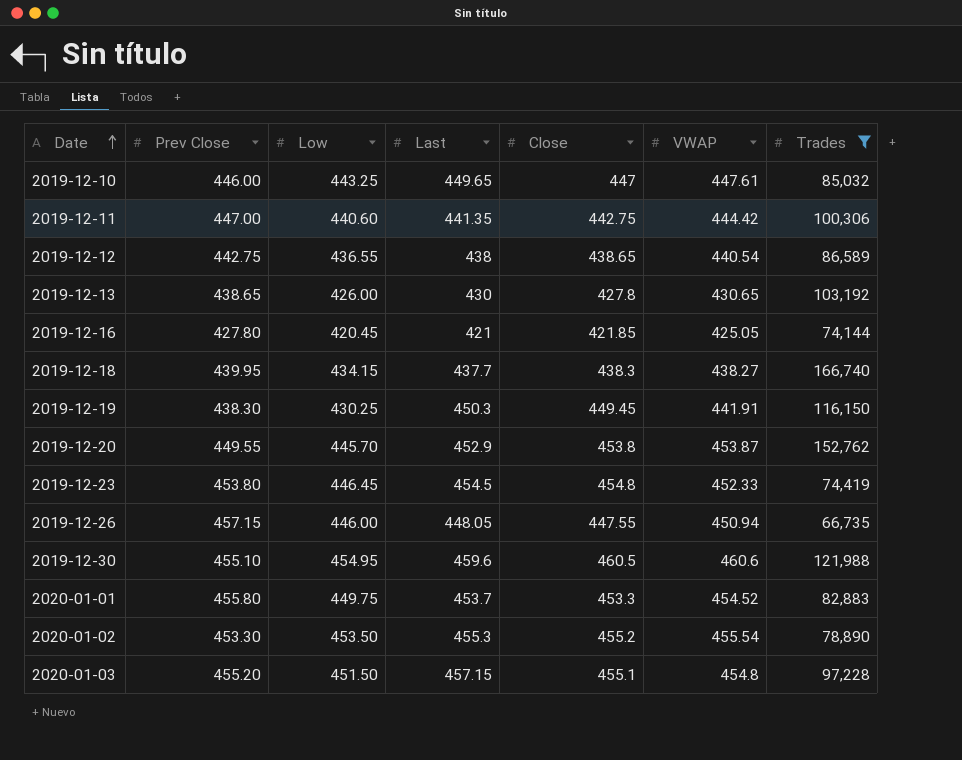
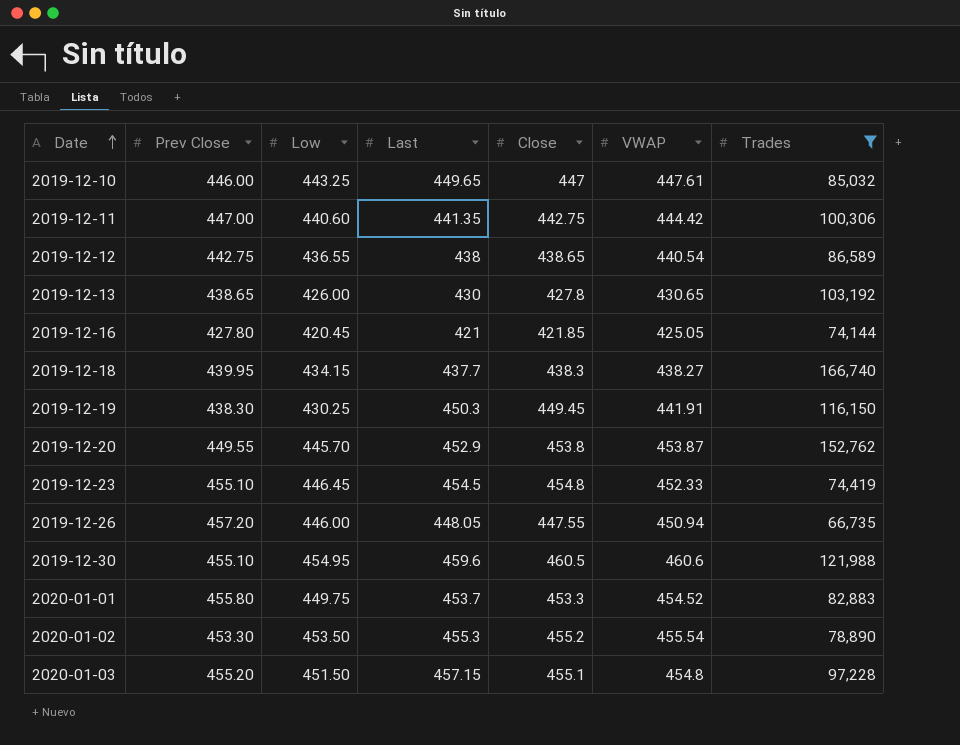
2019-12-23 | Prev Close: 453.80 -> 455.10
2019-12-26 | Prev Close: 457.15 -> 457.20

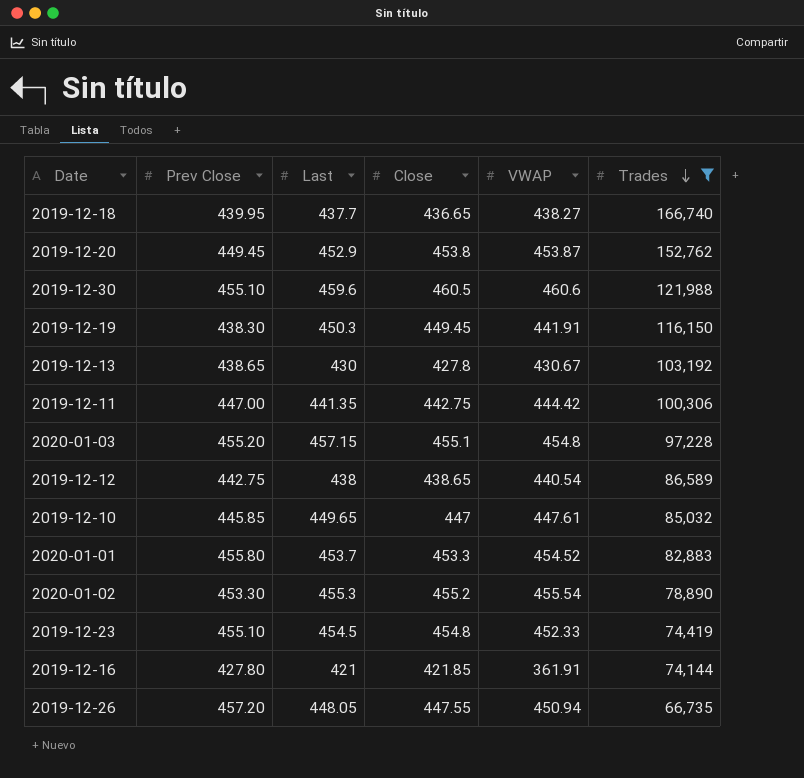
row order: Date ascending -> Trades descending
column Low | position: 3 -> none
2019-12-18 | Close: 438.3 -> 436.65
2019-12-20 | Prev Close: 449.55 -> 449.45
2019-12-13 | VWAP: 430.65 -> 430.67
2019-12-10 | Prev Close: 446.00 -> 445.85
2019-12-16 | VWAP: 425.05 -> 361.91

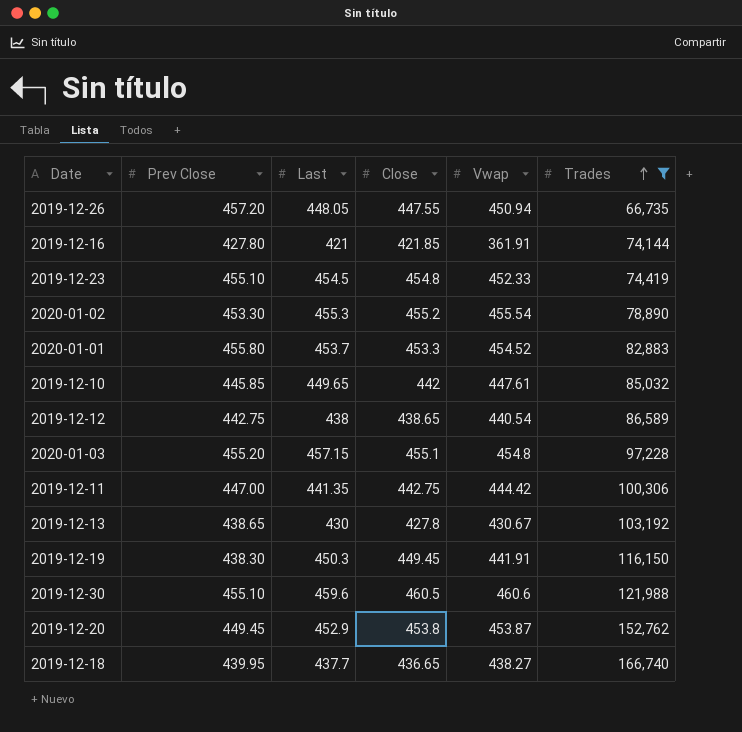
row order: Trades descending -> Trades ascending
column name: VWAP -> Vwap
2019-12-10 | Close: 447 -> 442

